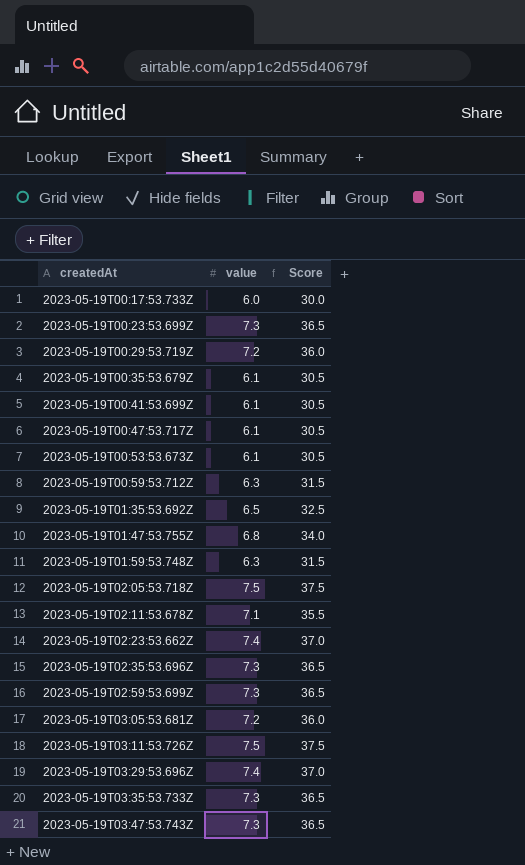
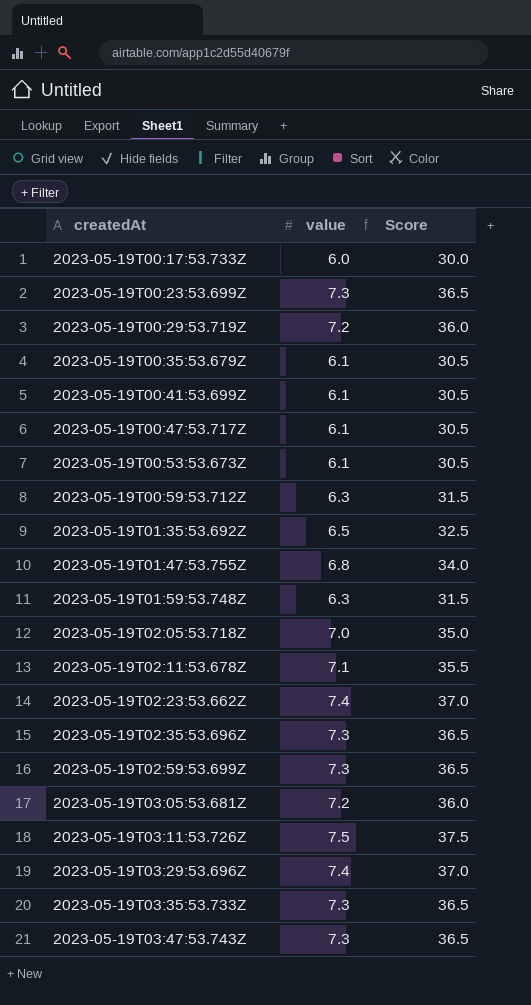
2023-05-19T02:05:53.718Z | value: 7.5 -> 7.0
2023-05-19T02:05:53.718Z | Score: 37.5 -> 35.0

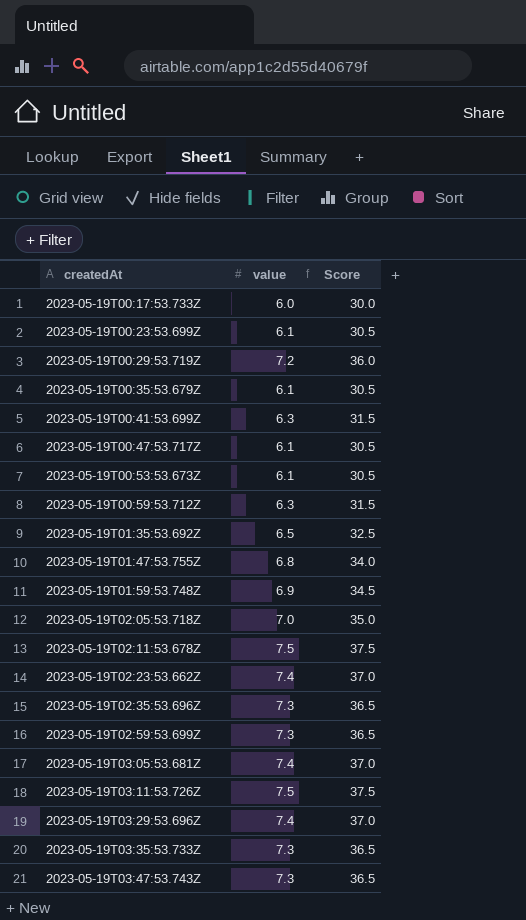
2023-05-19T00:23:53.699Z | value: 7.3 -> 6.1
2023-05-19T00:23:53.699Z | Score: 36.5 -> 30.5
2023-05-19T00:41:53.699Z | value: 6.1 -> 6.3
2023-05-19T00:41:53.699Z | Score: 30.5 -> 31.5
2023-05-19T01:59:53.748Z | value: 6.3 -> 6.9
2023-05-19T01:59:53.748Z | Score: 31.5 -> 34.5
2023-05-19T02:11:53.678Z | value: 7.1 -> 7.5
2023-05-19T02:11:53.678Z | Score: 35.5 -> 37.5
2023-05-19T03:05:53.681Z | value: 7.2 -> 7.4
2023-05-19T03:05:53.681Z | Score: 36.0 -> 37.0

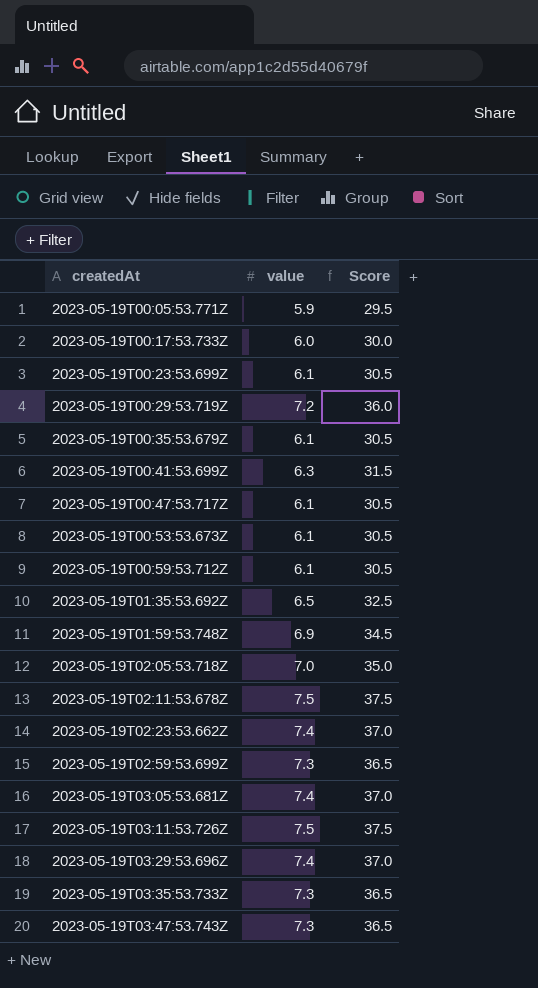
row 2023-05-19T01:47:53.755Z: 6.8 | 34.0 -> none
row 2023-05-19T02:35:53.696Z: 7.3 | 36.5 -> none
row 2023-05-19T00:05:53.771Z: none -> 5.9 | 29.5
2023-05-19T00:59:53.712Z | value: 6.3 -> 6.1
2023-05-19T00:59:53.712Z | Score: 31.5 -> 30.5

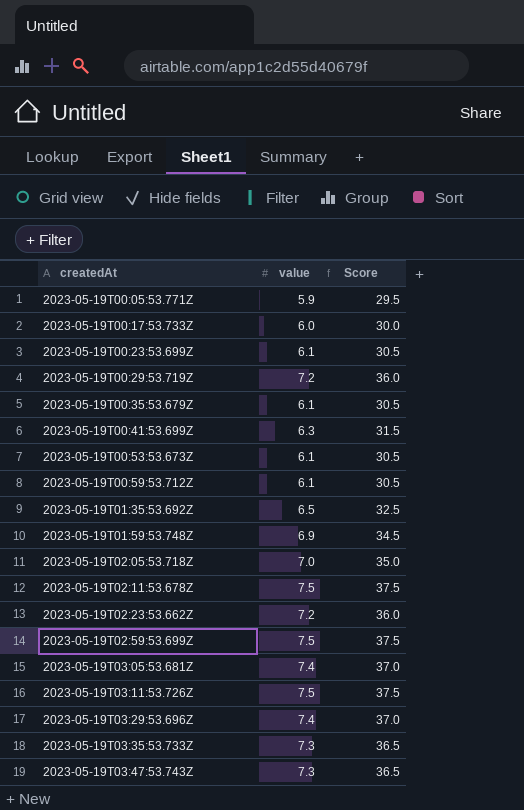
row 2023-05-19T00:47:53.717Z: 6.1 | 30.5 -> none
2023-05-19T02:23:53.662Z | value: 7.4 -> 7.2
2023-05-19T02:23:53.662Z | Score: 37.0 -> 36.0
2023-05-19T02:59:53.699Z | value: 7.3 -> 7.5
2023-05-19T02:59:53.699Z | Score: 36.5 -> 37.5

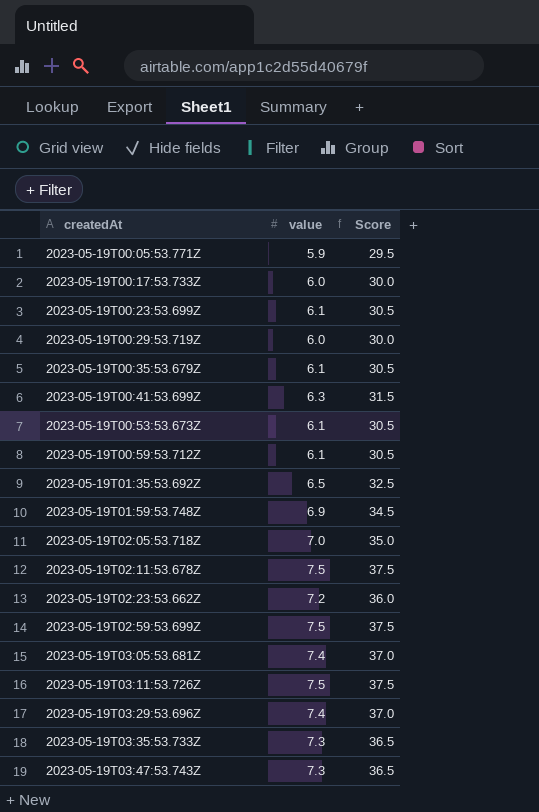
2023-05-19T00:29:53.719Z | value: 7.2 -> 6.0
2023-05-19T00:29:53.719Z | Score: 36.0 -> 30.0

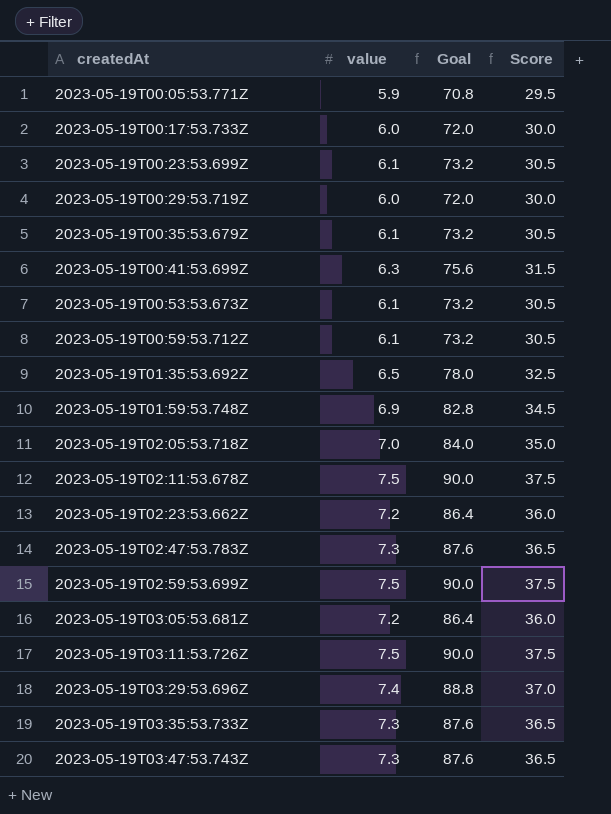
column Goal | formula: none -> [value] * 12
row 2023-05-19T02:47:53.783Z: none -> 7.3 | 87.6 | 36.5
2023-05-19T03:05:53.681Z | value: 7.4 -> 7.2
2023-05-19T03:05:53.681Z | Score: 37.0 -> 36.0

